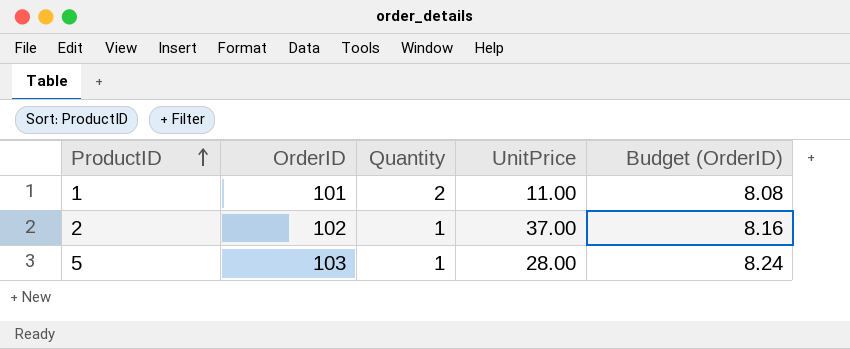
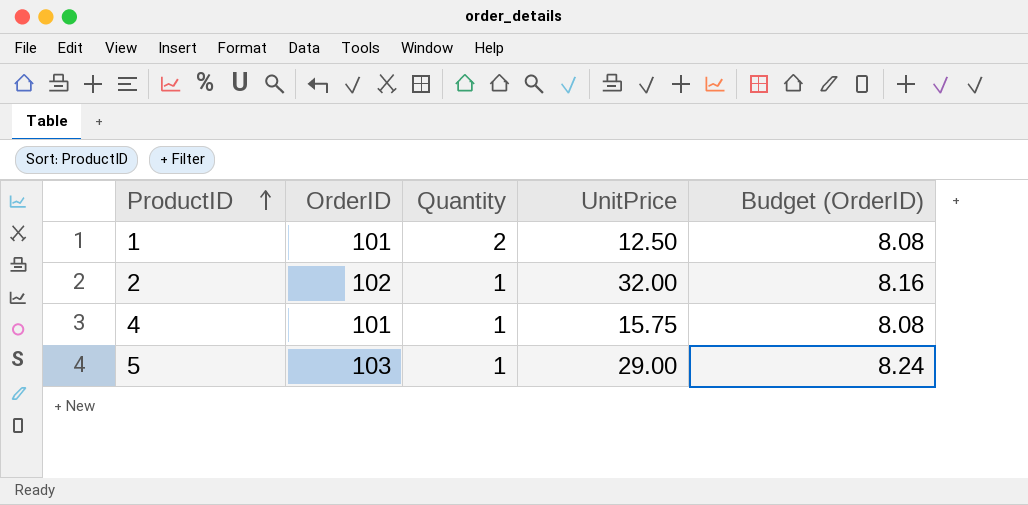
1 | UnitPrice: 11.00 -> 12.50
2 | UnitPrice: 37.00 -> 32.00
row 4: none -> 101 | 1 | 15.75 | 8.08
5 | UnitPrice: 28.00 -> 29.00

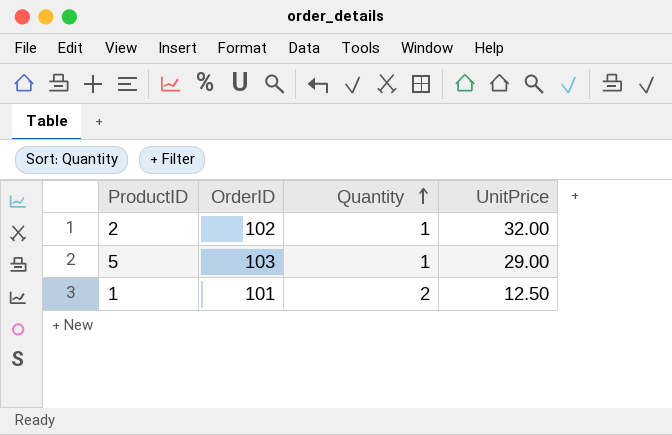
row order: ProductID ascending -> Quantity ascending
column Budget (OrderID) | formula: [OrderID] * 0.08 -> none
row 4: 101 | 1 | 15.75 | 8.08 -> none

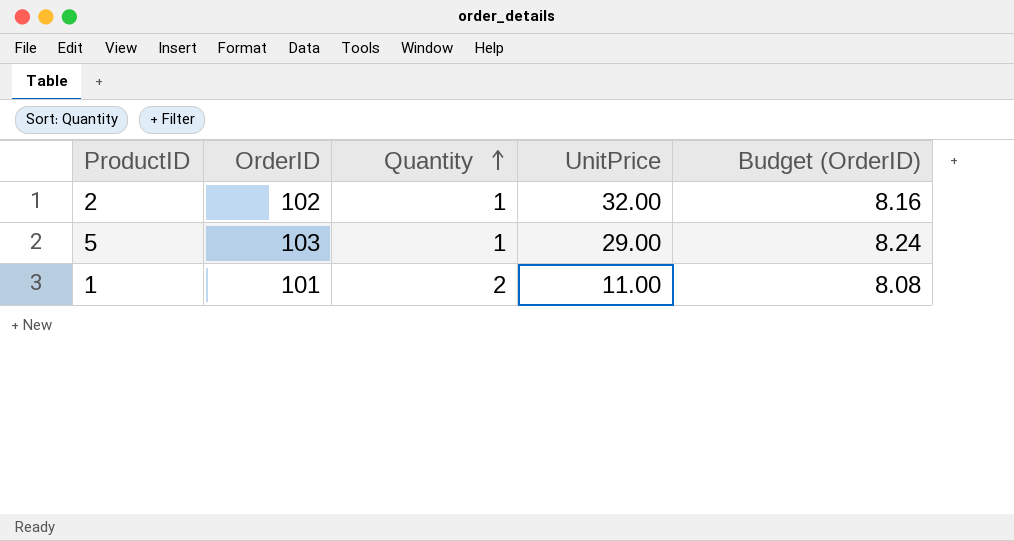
column Budget (OrderID) | formula: none -> [OrderID] * 0.08
1 | UnitPrice: 12.50 -> 11.00

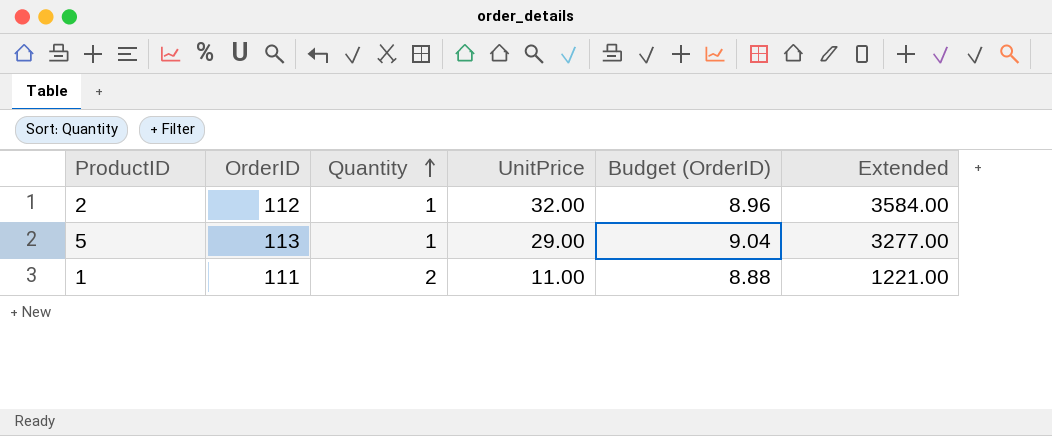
column Extended | formula: none -> [OrderID] * [UnitPrice]
2 | OrderID: 102 -> 112
2 | Budget (OrderID): 8.16 -> 8.96
5 | OrderID: 103 -> 113
5 | Budget (OrderID): 8.24 -> 9.04
1 | OrderID: 101 -> 111
1 | Budget (OrderID): 8.08 -> 8.88

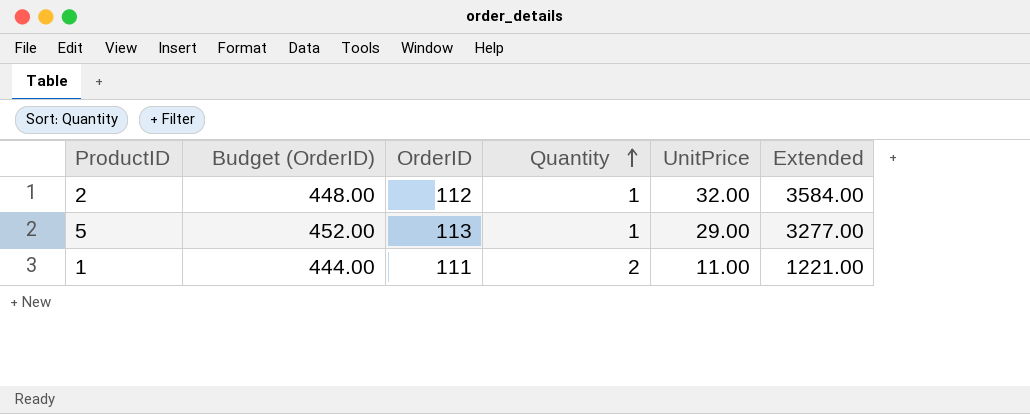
column Budget (OrderID) | formula: [OrderID] * 0.08 -> [OrderID] * 4
column Budget (OrderID) | position: 5 -> 2

